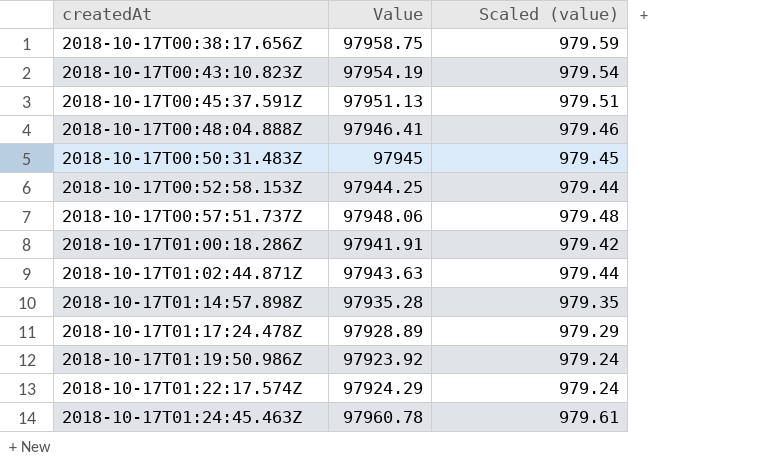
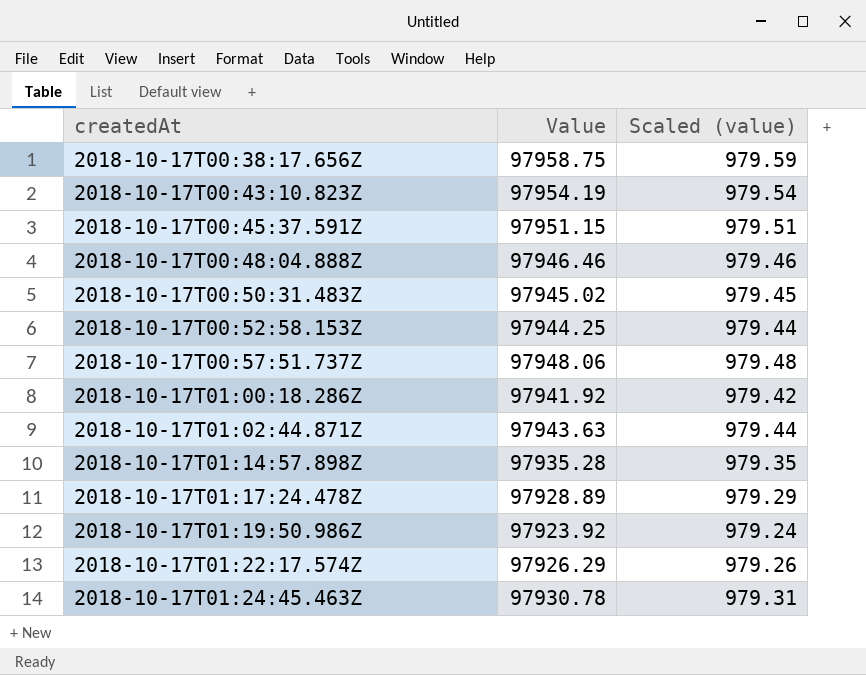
2018-10-17T00:45:37.591Z | Value: 97951.13 -> 97951.15
2018-10-17T00:48:04.888Z | Value: 97946.41 -> 97946.46
2018-10-17T00:50:31.483Z | Value: 97945 -> 97945.02
2018-10-17T01:00:18.286Z | Value: 97941.91 -> 97941.92
2018-10-17T01:22:17.574Z | Value: 97924.29 -> 97926.29
2018-10-17T01:22:17.574Z | Scaled (value): 979.24 -> 979.26
2018-10-17T01:24:45.463Z | Value: 97960.78 -> 97930.78
2018-10-17T01:24:45.463Z | Scaled (value): 979.61 -> 979.31

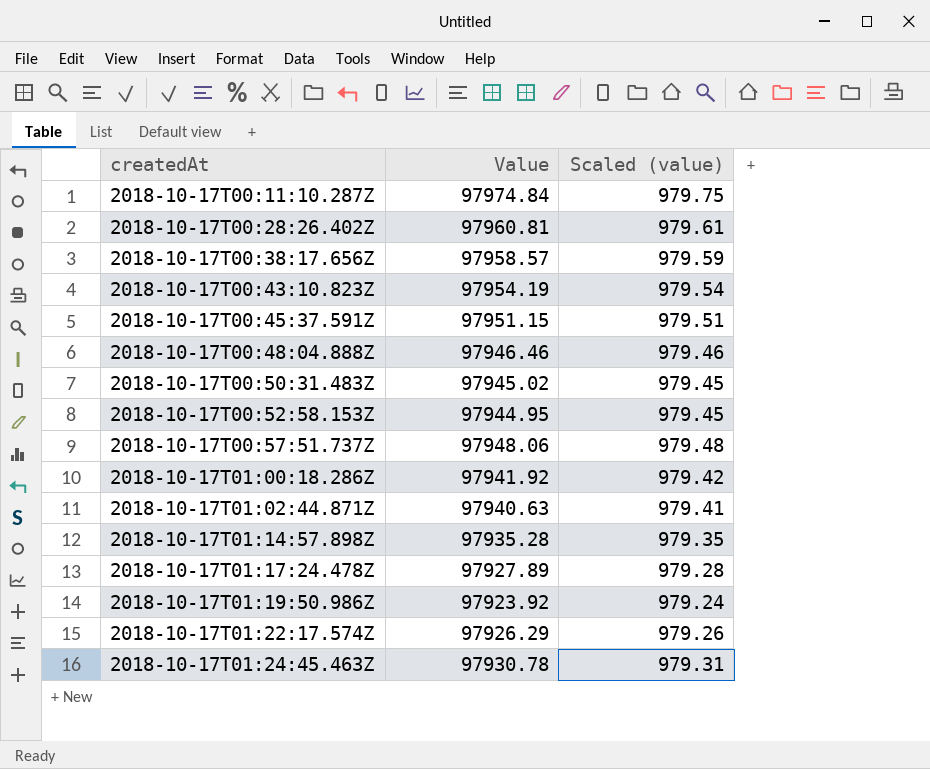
row 2018-10-17T00:11:10.287Z: none -> 97974.84 | 979.75
row 2018-10-17T00:28:26.402Z: none -> 97960.81 | 979.61
2018-10-17T00:38:17.656Z | Value: 97958.75 -> 97958.57
2018-10-17T00:52:58.153Z | Value: 97944.25 -> 97944.95
2018-10-17T00:52:58.153Z | Scaled (value): 979.44 -> 979.45
2018-10-17T01:02:44.871Z | Value: 97943.63 -> 97940.63
2018-10-17T01:02:44.871Z | Scaled (value): 979.44 -> 979.41
2018-10-17T01:17:24.478Z | Value: 97928.89 -> 97927.89
2018-10-17T01:17:24.478Z | Scaled (value): 979.29 -> 979.28

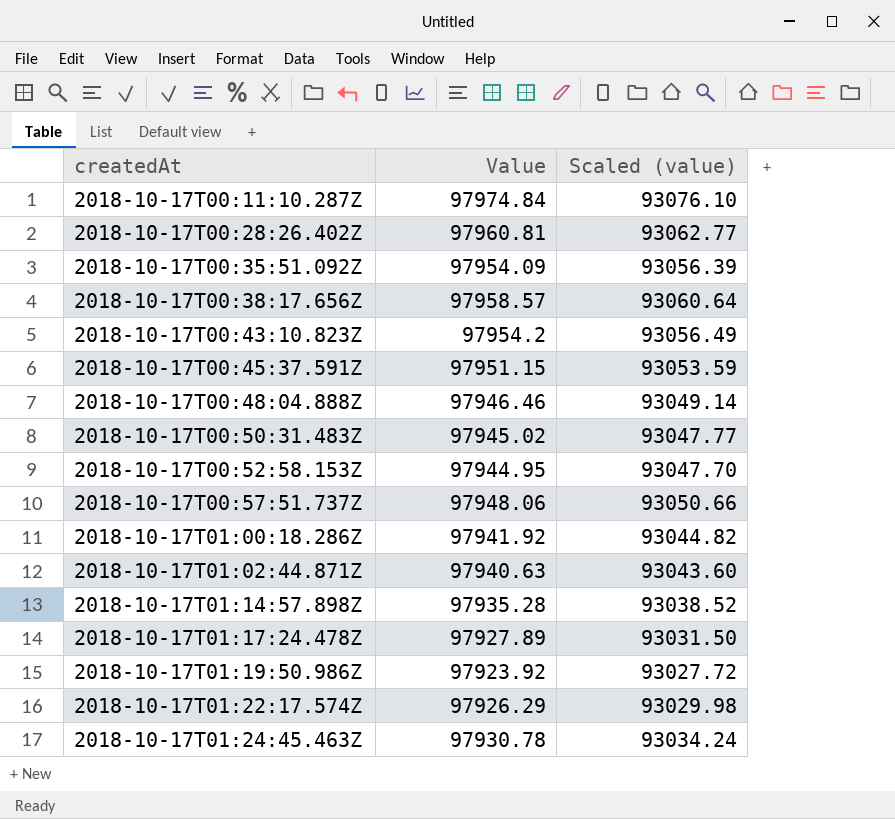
column Scaled (value) | formula: [Value] * 0.01 -> [Value] * 0.95
row 2018-10-17T00:35:51.092Z: none -> 97954.09 | 93056.39
2018-10-17T00:43:10.823Z | Value: 97954.19 -> 97954.2

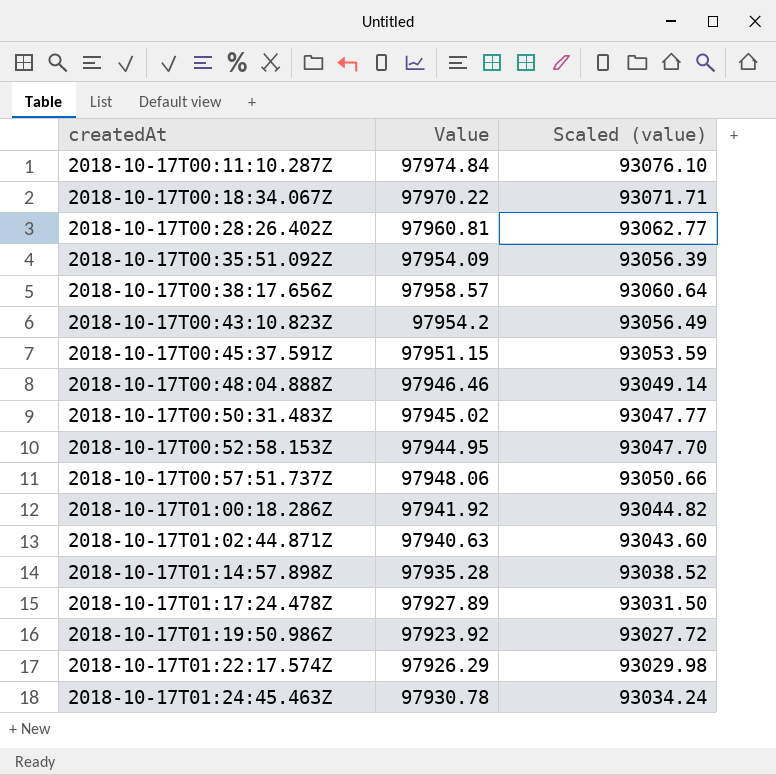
row 2018-10-17T00:18:34.067Z: none -> 97970.22 | 93071.71

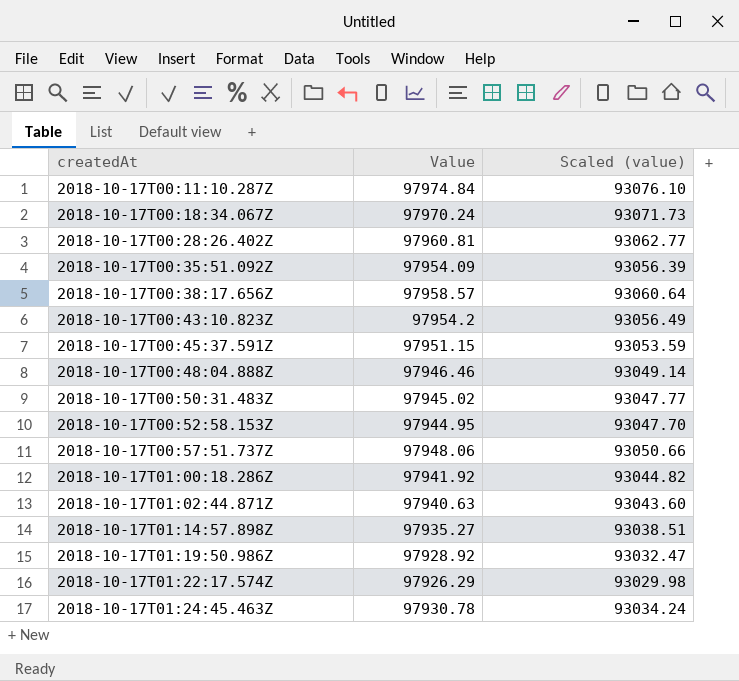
row 2018-10-17T01:17:24.478Z: 97927.89 | 93031.50 -> none
2018-10-17T00:18:34.067Z | Value: 97970.22 -> 97970.24
2018-10-17T00:18:34.067Z | Scaled (value): 93071.71 -> 93071.73
2018-10-17T01:14:57.898Z | Value: 97935.28 -> 97935.27
2018-10-17T01:14:57.898Z | Scaled (value): 93038.52 -> 93038.51
2018-10-17T01:19:50.986Z | Value: 97923.92 -> 97928.92
2018-10-17T01:19:50.986Z | Scaled (value): 93027.72 -> 93032.47

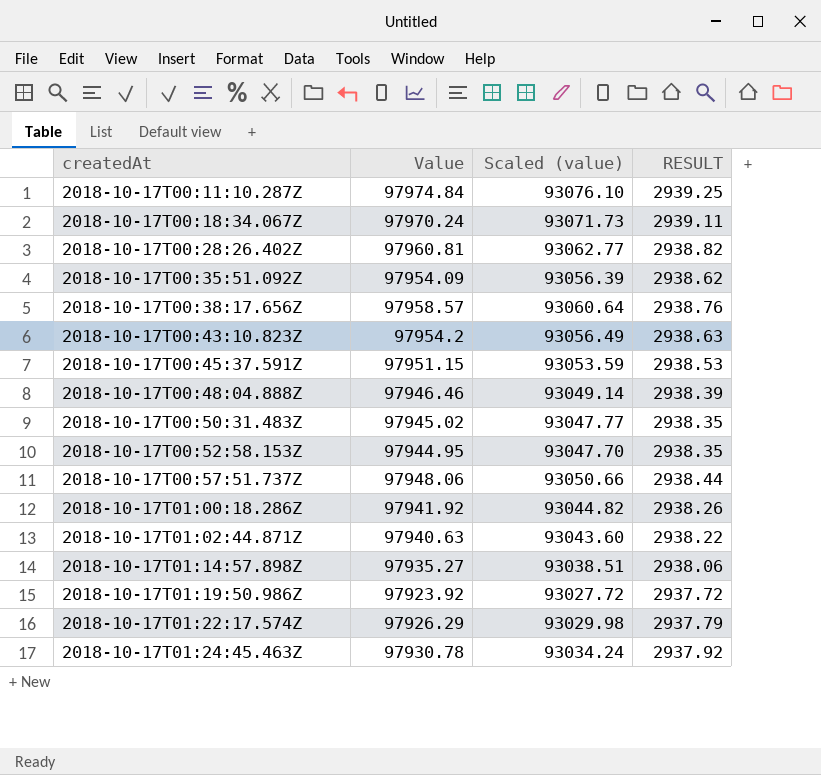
column RESULT | formula: none -> [Value] * 0.03
2018-10-17T01:19:50.986Z | Value: 97928.92 -> 97923.92
2018-10-17T01:19:50.986Z | Scaled (value): 93032.47 -> 93027.72

